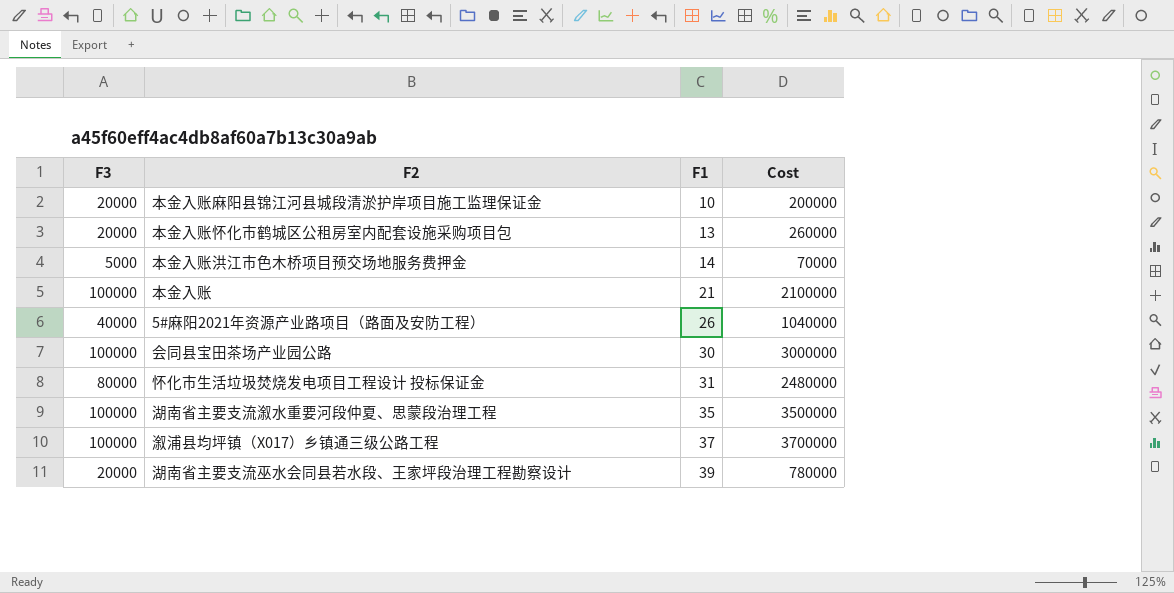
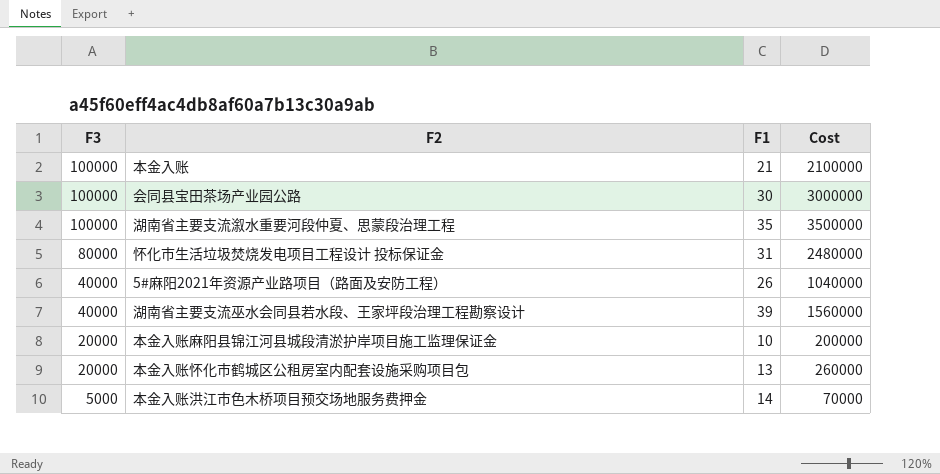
row order: F1 ascending -> F3 descending
row 溆浦县均坪镇（X017）乡镇通三级公路工程: 100000 | 37 | 3700000 -> none
湖南省主要支流巫水会同县若水段、王家坪段治理工程勘察设计 | F3: 20000 -> 40000
湖南省主要支流巫水会同县若水段、王家坪段治理工程勘察设计 | Cost: 780000 -> 1560000

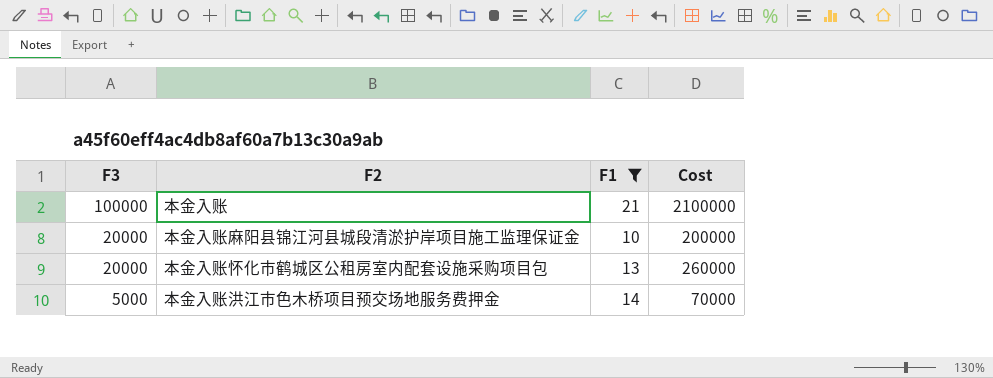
filter: none -> F1 <= 21

